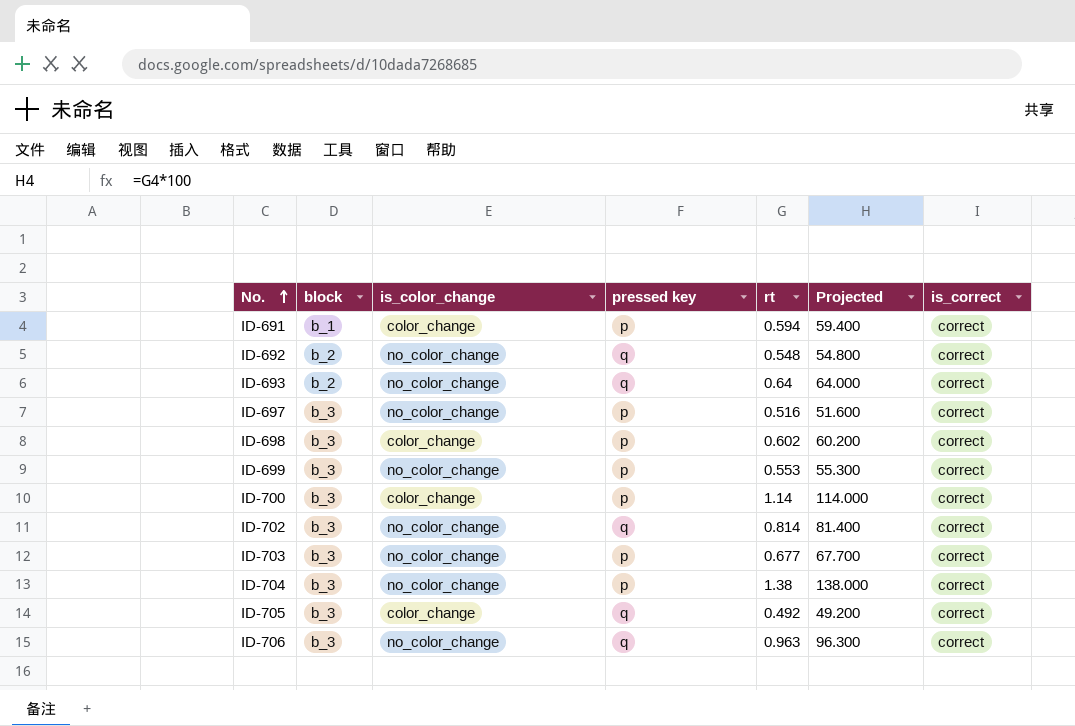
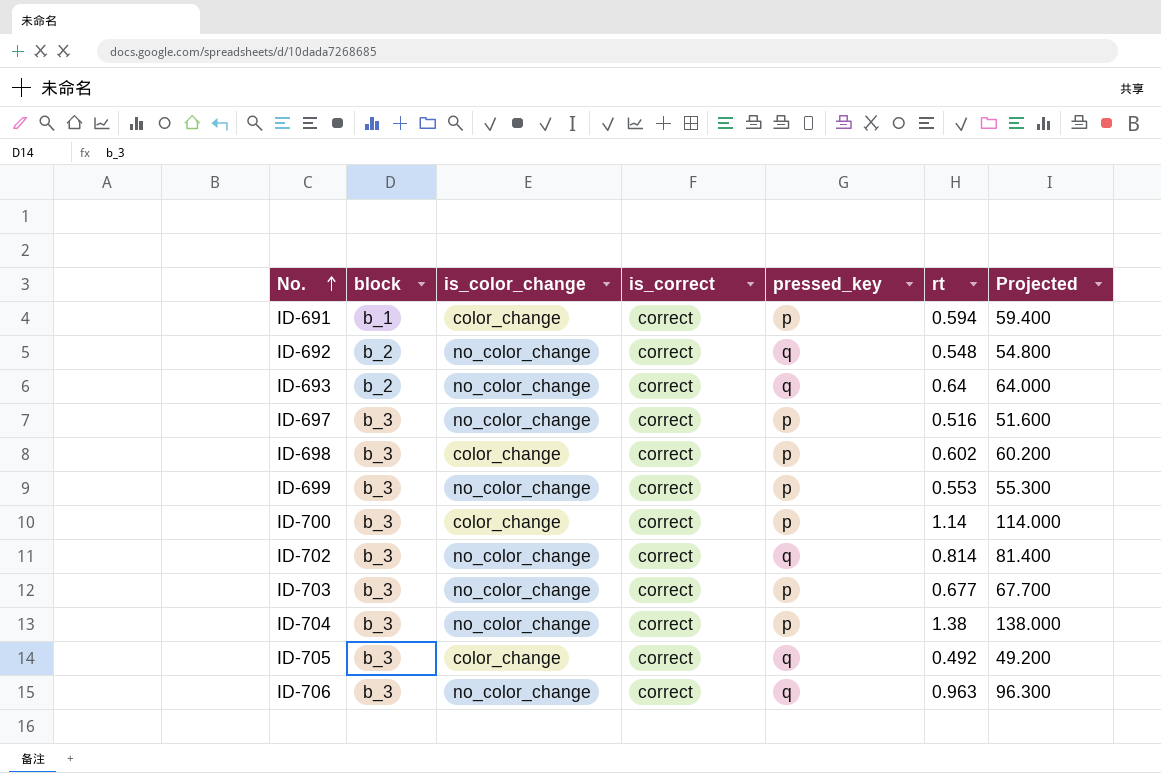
column is_correct | position: 7 -> 4
column name: pressed key -> pressed_key

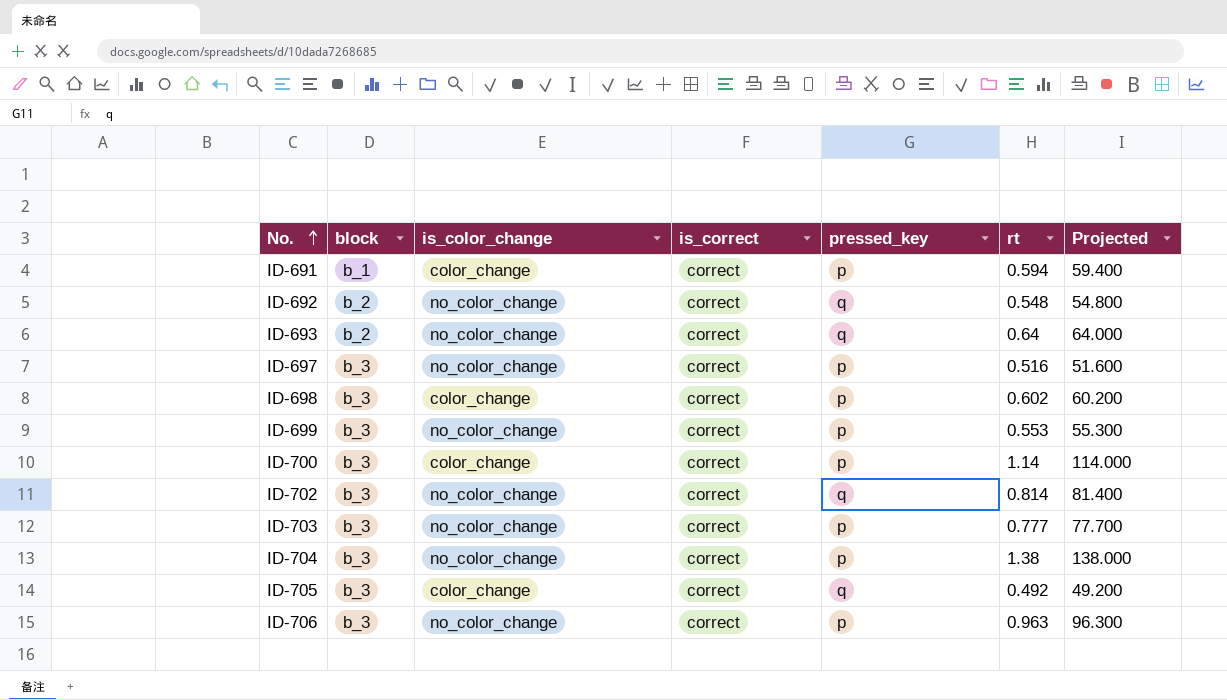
ID-703 | rt: 0.677 -> 0.777
ID-703 | Projected: 67.700 -> 77.700
ID-706 | pressed_key: q -> p

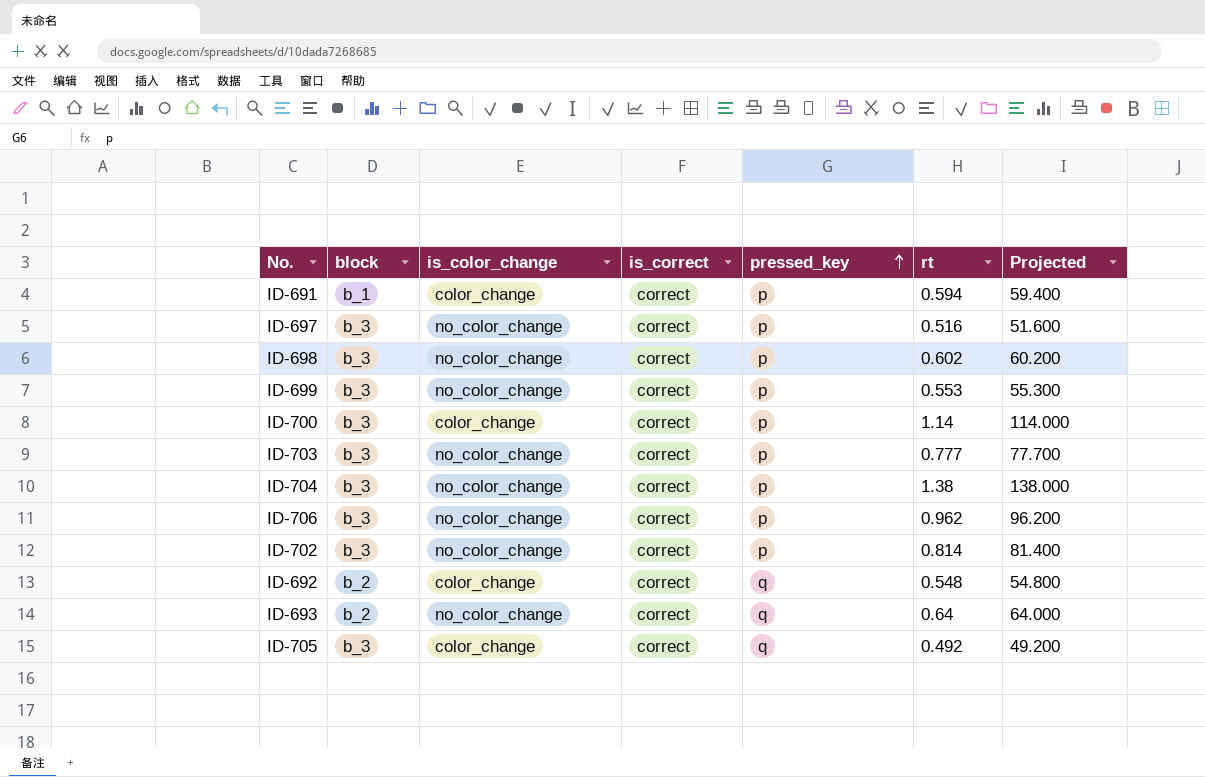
row order: No. ascending -> pressed_key ascending
ID-698 | is_color_change: color_change -> no_color_change
ID-706 | rt: 0.963 -> 0.962
ID-706 | Projected: 96.300 -> 96.200
ID-702 | pressed_key: q -> p
ID-692 | is_color_change: no_color_change -> color_change

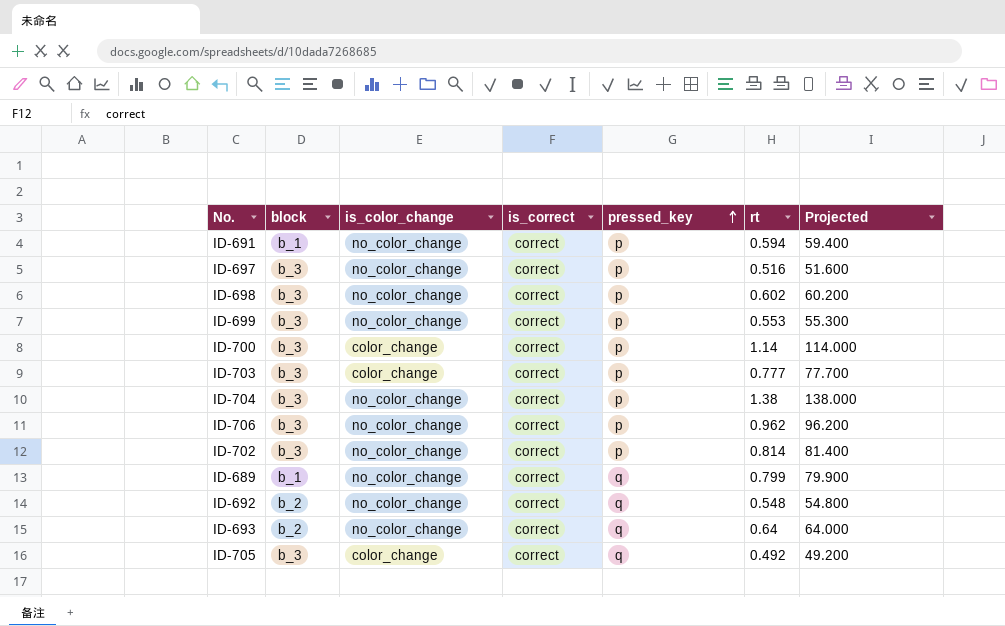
ID-691 | is_color_change: color_change -> no_color_change
ID-703 | is_color_change: no_color_change -> color_change
row ID-689: none -> b_1 | no_color_change | correct | q | 0.799 | 79.900
ID-692 | is_color_change: color_change -> no_color_change

